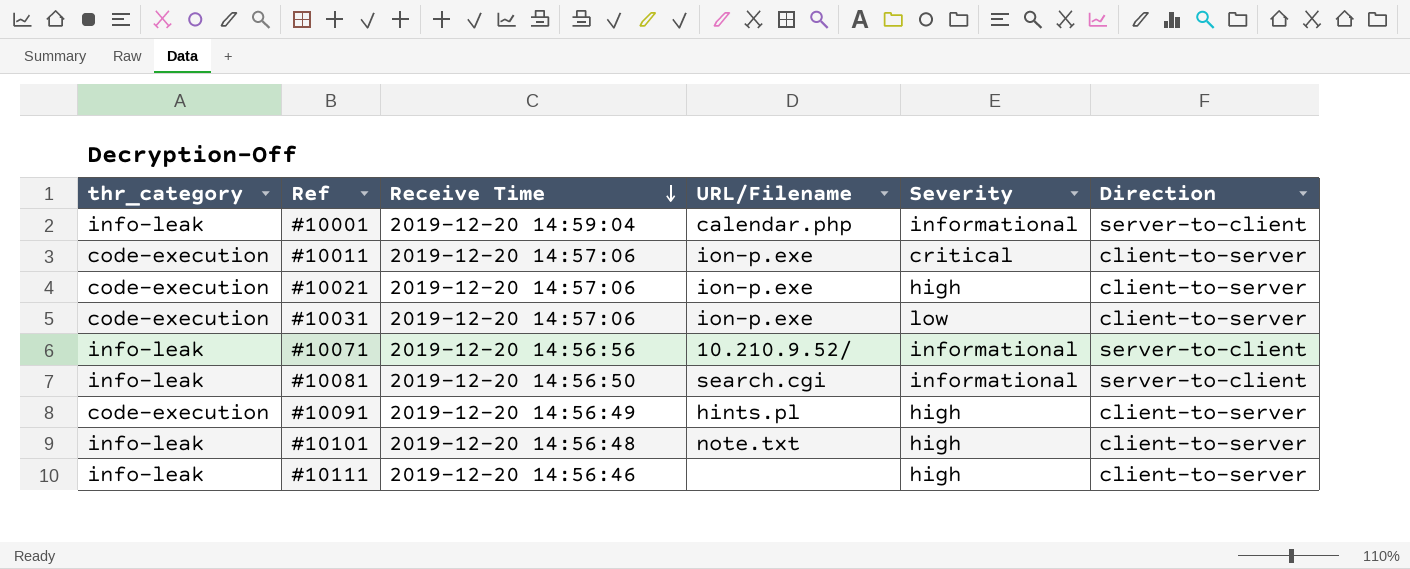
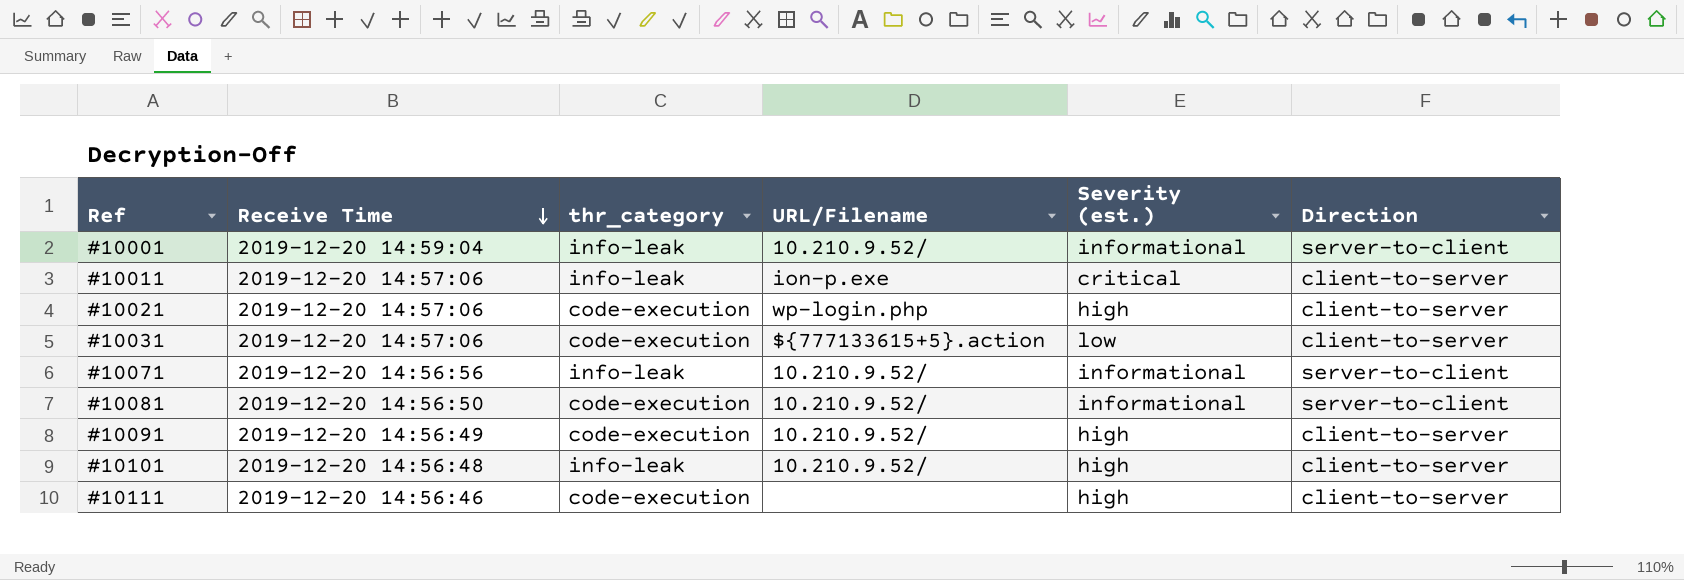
column thr_category | position: 1 -> 3
column name: Severity -> Severity (est.)
#10001 | URL/Filename: calendar.php -> 10.210.9.52/
#10011 | thr_category: code-execution -> info-leak
#10021 | URL/Filename: ion-p.exe -> wp-login.php
#10031 | URL/Filename: ion-p.exe -> ${777133615+5}.action
#10081 | thr_category: info-leak -> code-execution
#10081 | URL/Filename: search.cgi -> 10.210.9.52/
#10091 | URL/Filename: hints.pl -> 10.210.9.52/
#10101 | URL/Filename: note.txt -> 10.210.9.52/
#10111 | thr_category: info-leak -> code-execution

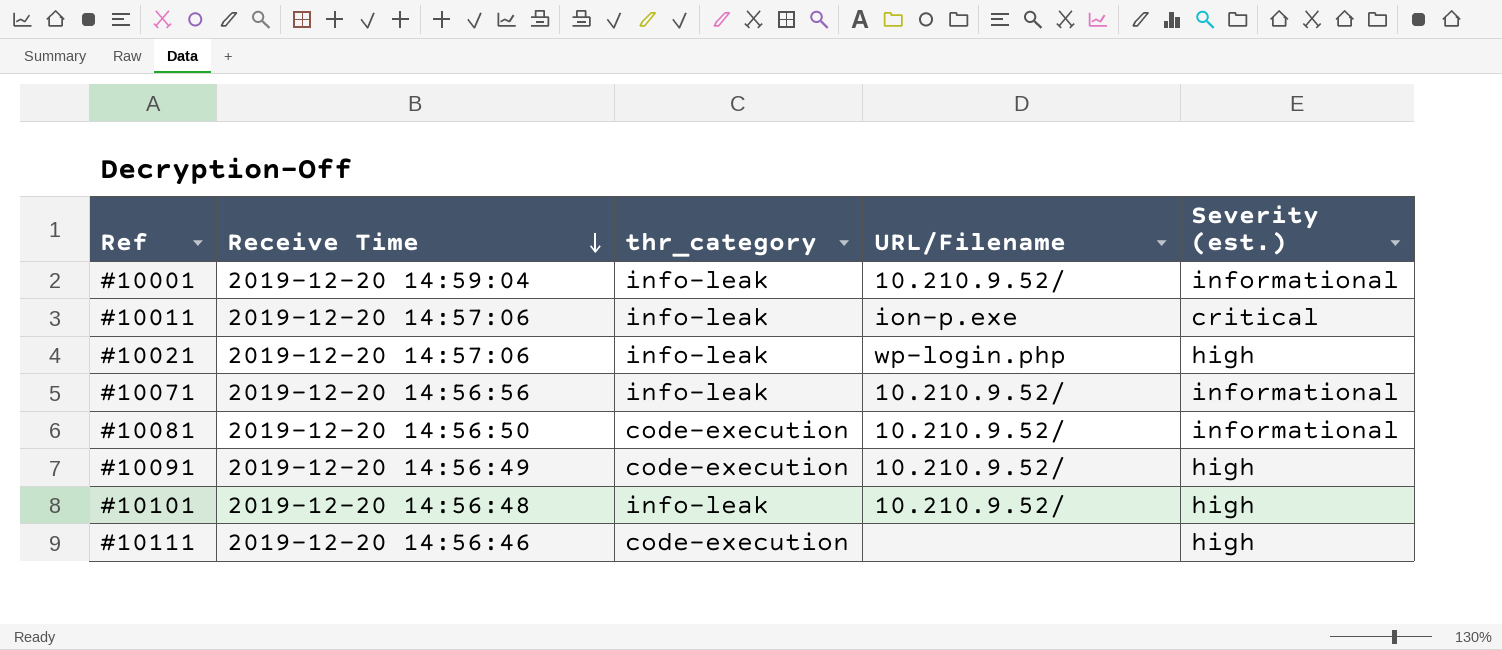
column Direction | position: 6 -> none
row #10031: 2019-12-20 14:57:06 | code-execution | ${777133615+5}.action | low | client-to-server -> none
#10021 | thr_category: code-execution -> info-leak

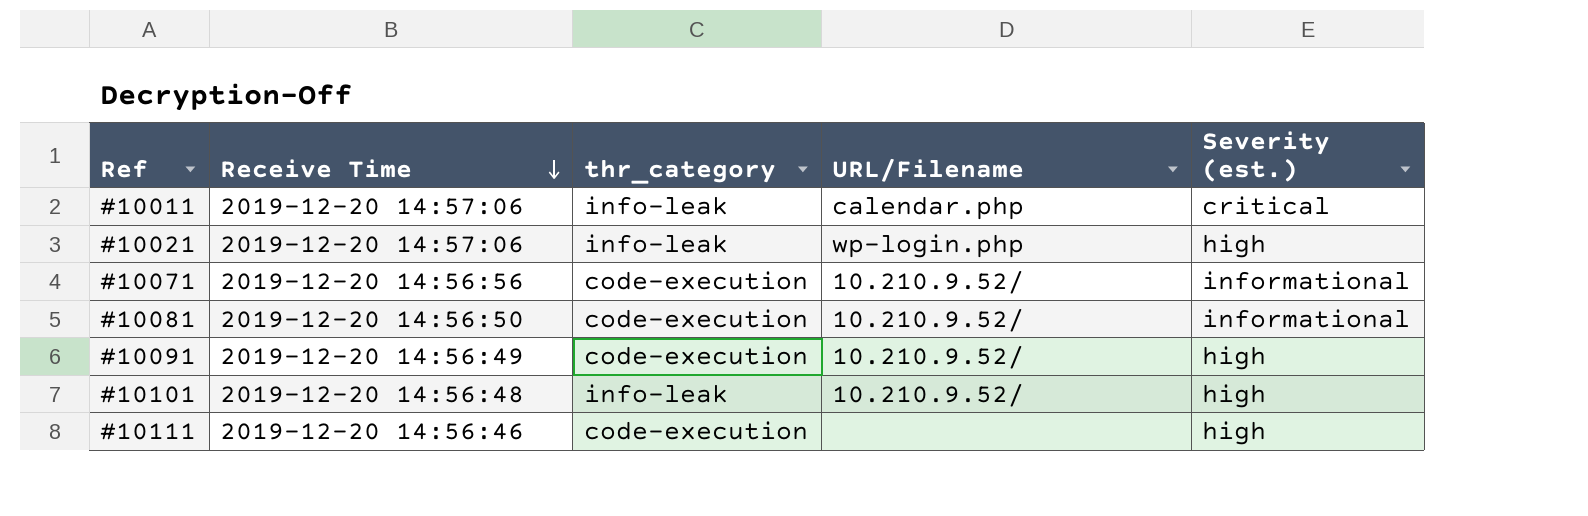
row #10001: 2019-12-20 14:59:04 | info-leak | 10.210.9.52/ | informational -> none
#10011 | URL/Filename: ion-p.exe -> calendar.php
#10071 | thr_category: info-leak -> code-execution

